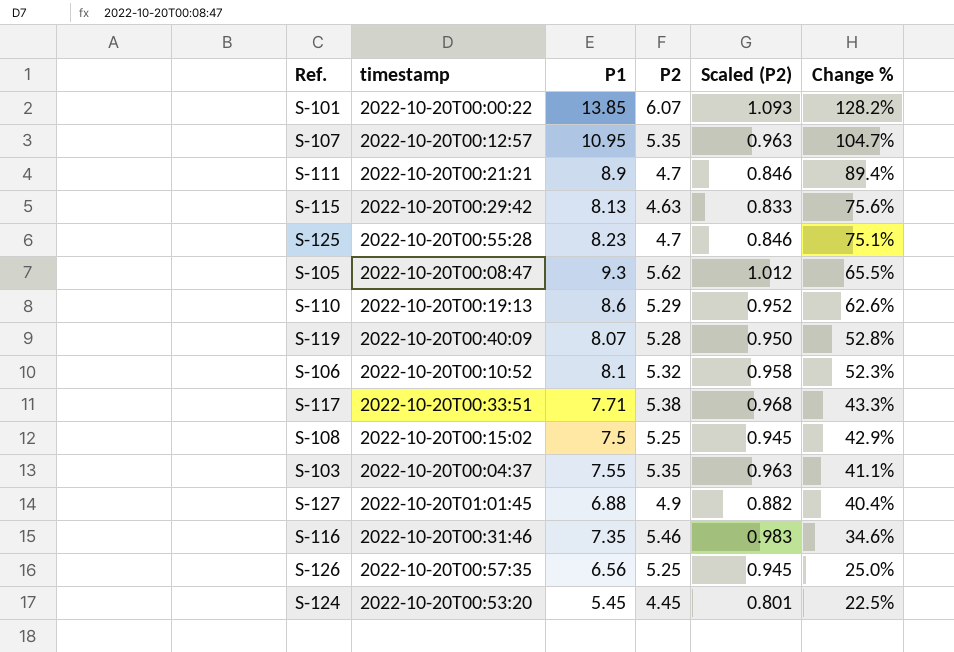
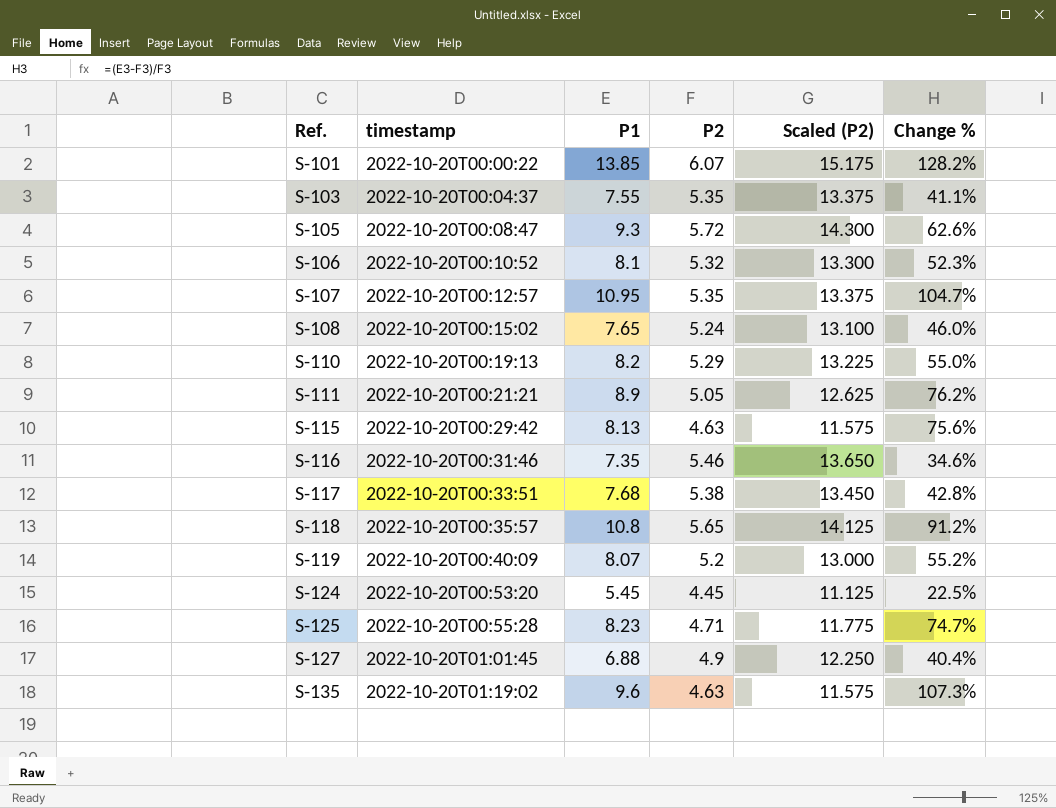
row order: Change % descending -> Ref. ascending
column Scaled (P2) | formula: [P2] * 0.18 -> [P2] * 2.5
row S-126: 2022-10-20T00:57:35 | 6.56 | 5.25 | 0.945 | 25.0% -> none
S-105 | P2: 5.62 -> 5.72
S-105 | Change %: 65.5% -> 62.6%
S-108 | P1: 7.5 -> 7.65
S-108 | P2: 5.25 -> 5.24
S-108 | Change %: 42.9% -> 46.0%
S-110 | P1: 8.6 -> 8.2
S-110 | Change %: 62.6% -> 55.0%
S-111 | P2: 4.7 -> 5.05
S-111 | Change %: 89.4% -> 76.2%
S-117 | P1: 7.71 -> 7.68
S-117 | Change %: 43.3% -> 42.8%
row S-118: none -> 2022-10-20T00:35:57 | 10.8 | 5.65 | 14.125 | 91.2%
S-119 | P2: 5.28 -> 5.2
S-119 | Change %: 52.8% -> 55.2%
S-125 | P2: 4.7 -> 4.71
S-125 | Change %: 75.1% -> 74.7%
row S-135: none -> 2022-10-20T01:19:02 | 9.6 | 4.63 | 11.575 | 107.3%

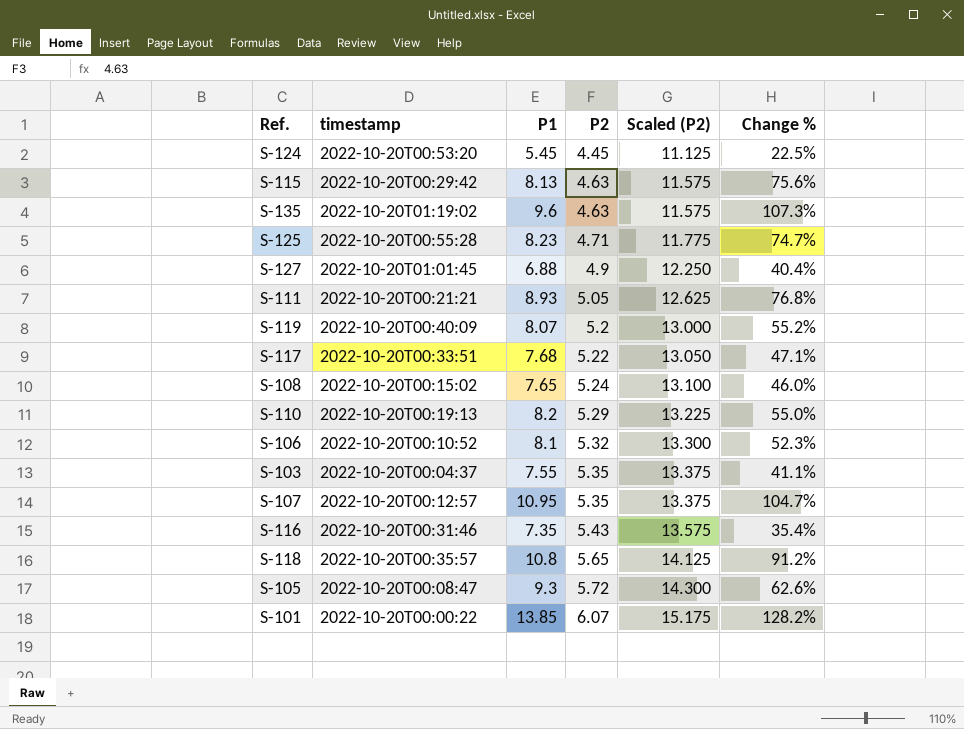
row order: Ref. ascending -> P2 ascending
S-111 | P1: 8.9 -> 8.93
S-111 | Change %: 76.2% -> 76.8%
S-117 | P2: 5.38 -> 5.22
S-117 | Scaled (P2): 13.450 -> 13.050
S-117 | Change %: 42.8% -> 47.1%
S-116 | P2: 5.46 -> 5.43
S-116 | Scaled (P2): 13.650 -> 13.575
S-116 | Change %: 34.6% -> 35.4%

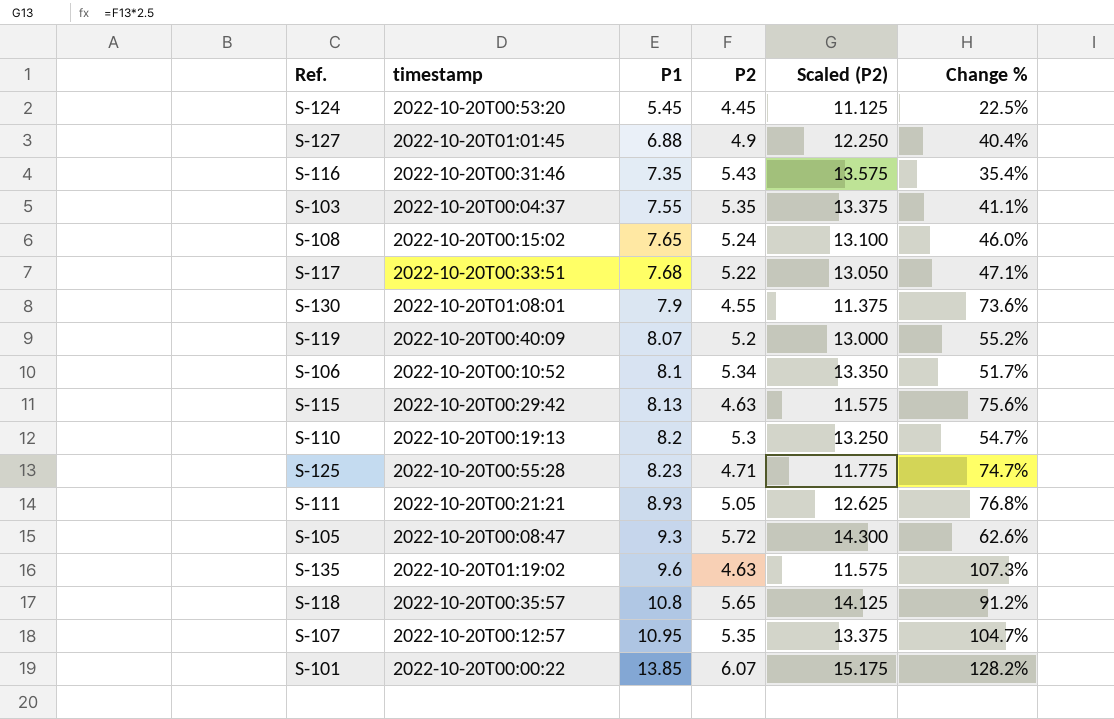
row order: P2 ascending -> P1 ascending
row S-130: none -> 2022-10-20T01:08:01 | 7.9 | 4.55 | 11.375 | 73.6%
S-106 | P2: 5.32 -> 5.34
S-106 | Scaled (P2): 13.300 -> 13.350
S-106 | Change %: 52.3% -> 51.7%
S-110 | P2: 5.29 -> 5.3
S-110 | Scaled (P2): 13.225 -> 13.250
S-110 | Change %: 55.0% -> 54.7%

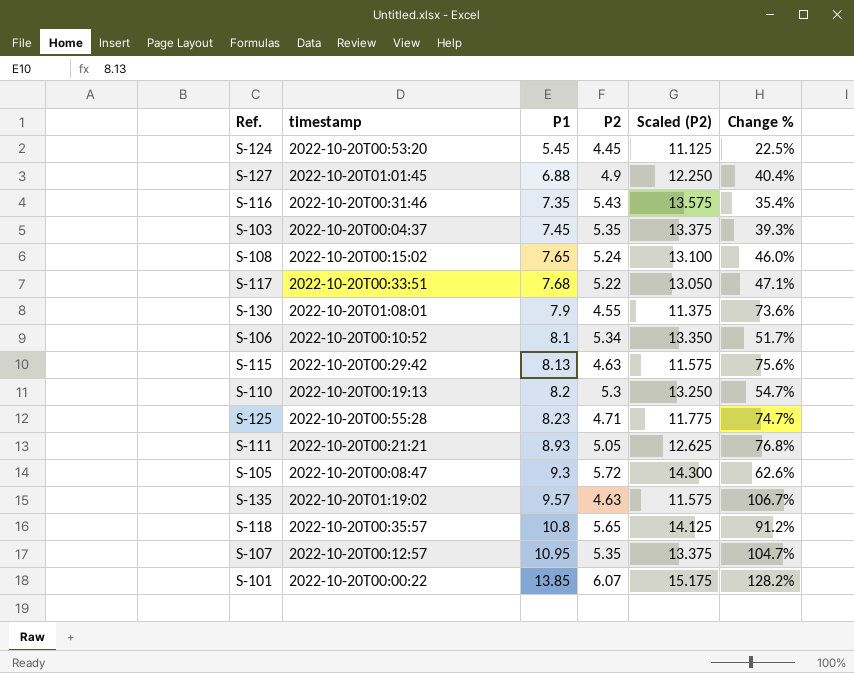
row S-119: 2022-10-20T00:40:09 | 8.07 | 5.2 | 13.000 | 55.2% -> none
S-103 | P1: 7.55 -> 7.45
S-103 | Change %: 41.1% -> 39.3%
S-135 | P1: 9.6 -> 9.57
S-135 | Change %: 107.3% -> 106.7%

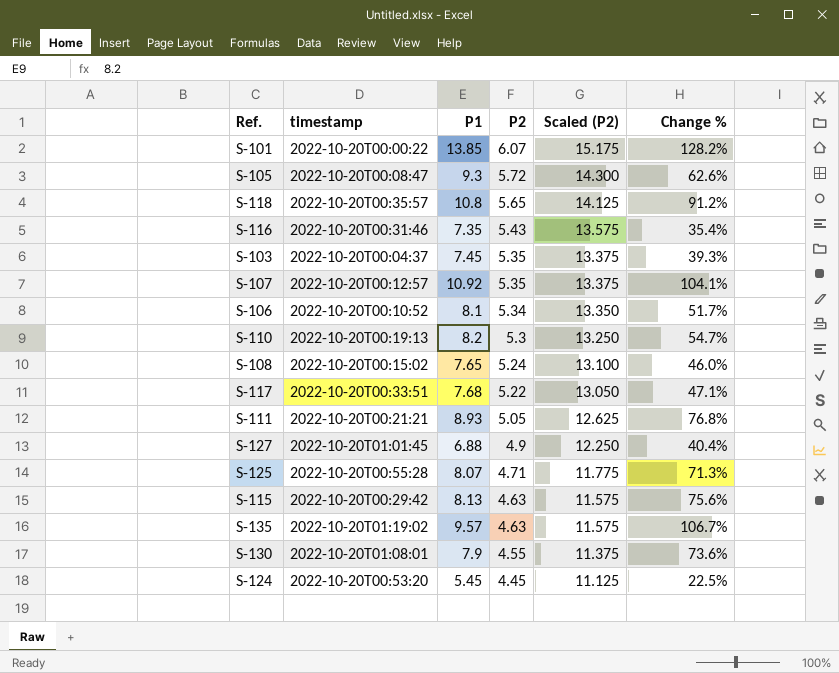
row order: P1 ascending -> P2 descending
S-107 | P1: 10.95 -> 10.92
S-107 | Change %: 104.7% -> 104.1%
S-125 | P1: 8.23 -> 8.07
S-125 | Change %: 74.7% -> 71.3%

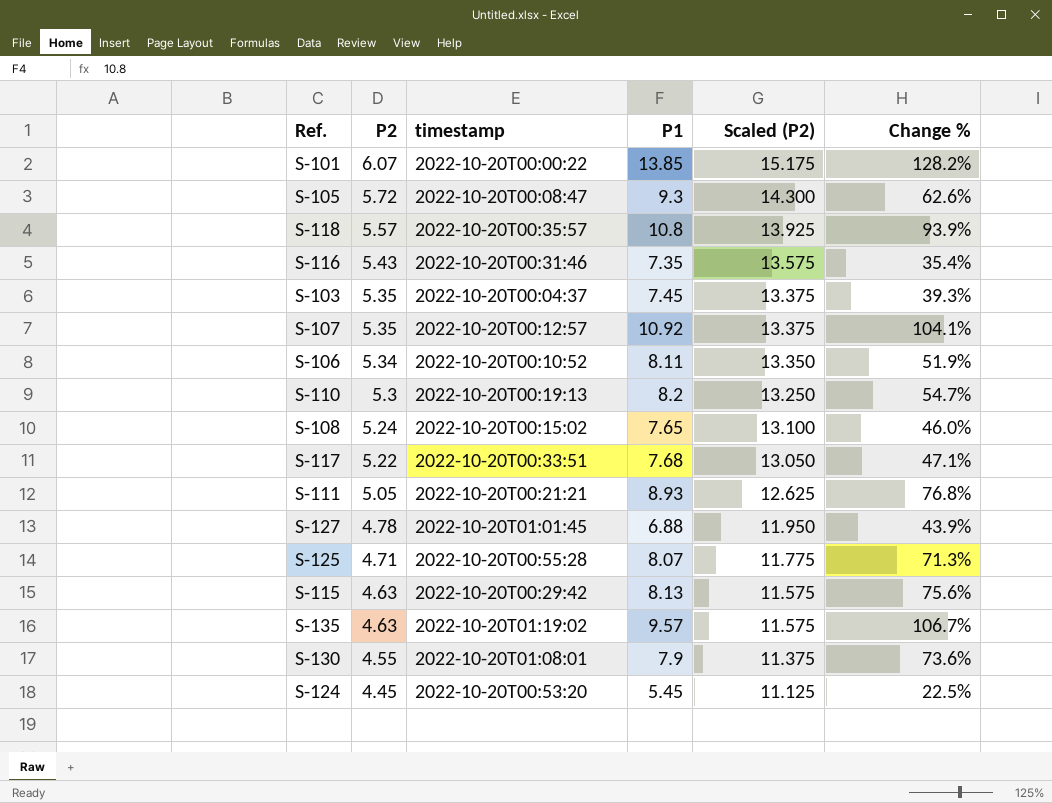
column P2 | position: 4 -> 2
S-118 | P2: 5.65 -> 5.57
S-118 | Scaled (P2): 14.125 -> 13.925
S-118 | Change %: 91.2% -> 93.9%
S-106 | P1: 8.1 -> 8.11
S-106 | Change %: 51.7% -> 51.9%
S-127 | P2: 4.9 -> 4.78
S-127 | Scaled (P2): 12.250 -> 11.950
S-127 | Change %: 40.4% -> 43.9%

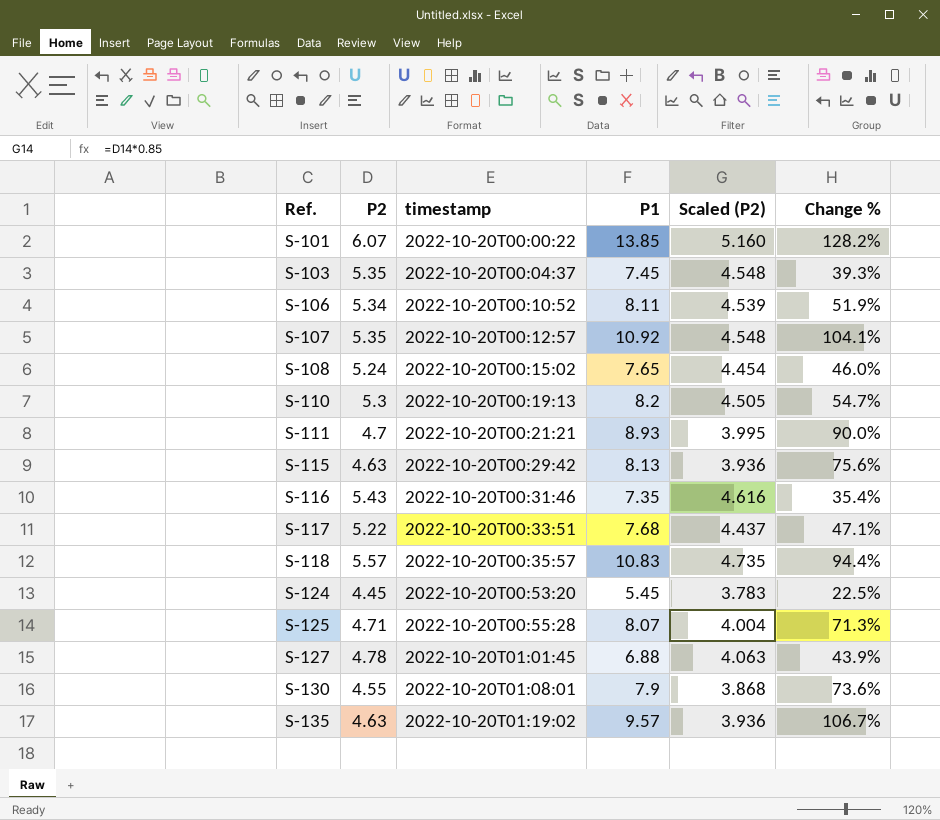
row order: P2 descending -> Ref. ascending
column Scaled (P2) | formula: [P2] * 2.5 -> [P2] * 0.85
row S-105: 5.72 | 2022-10-20T00:08:47 | 9.3 | 14.300 | 62.6% -> none
S-111 | P2: 5.05 -> 4.7
S-111 | Change %: 76.8% -> 90.0%
S-118 | P1: 10.8 -> 10.83
S-118 | Change %: 93.9% -> 94.4%

